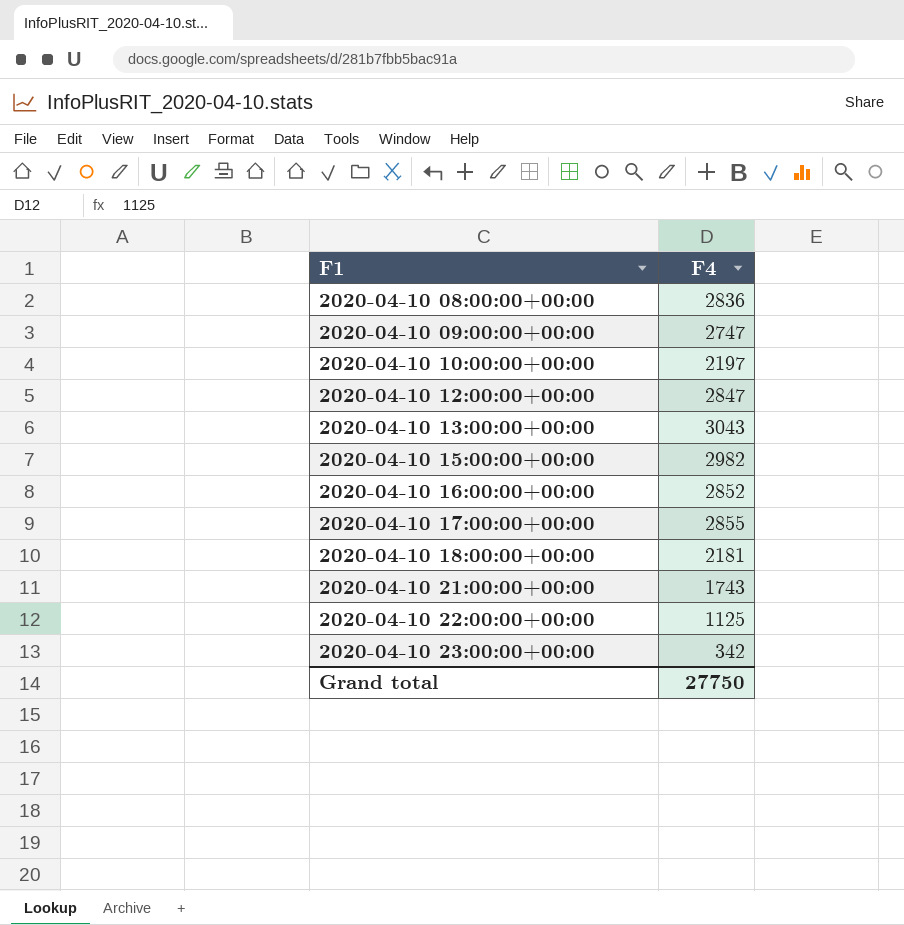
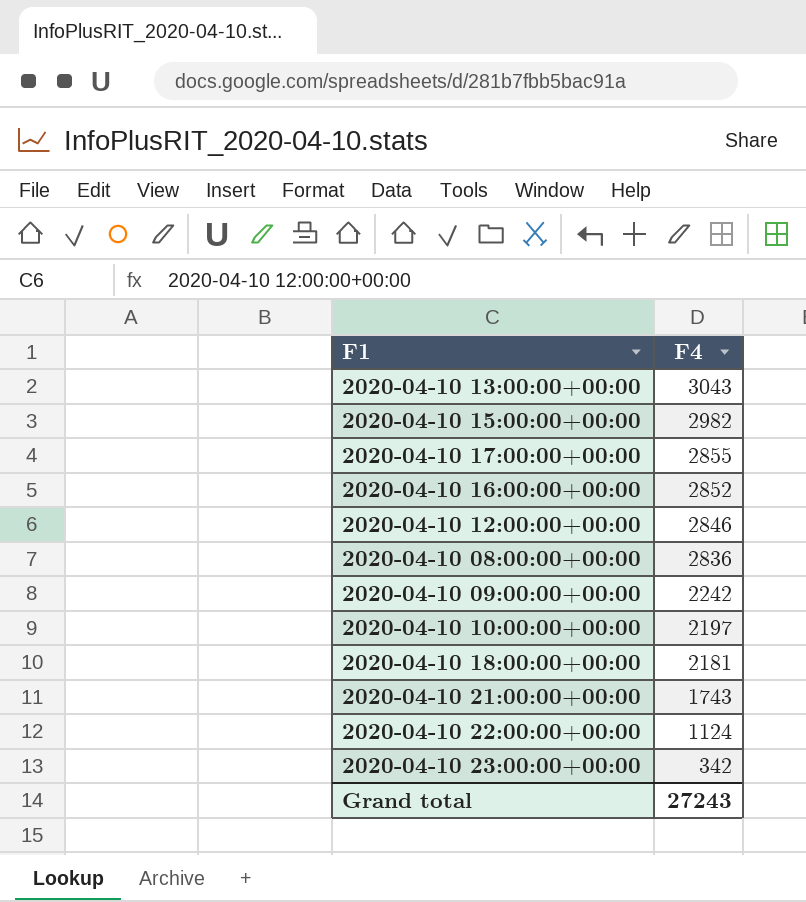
row order: F1 ascending -> F4 descending
2020-04-10 12:00:00+00:00 | F4: 2847 -> 2846
2020-04-10 09:00:00+00:00 | F4: 2747 -> 2242
2020-04-10 22:00:00+00:00 | F4: 1125 -> 1124
Grand total | F4: 27750 -> 27243

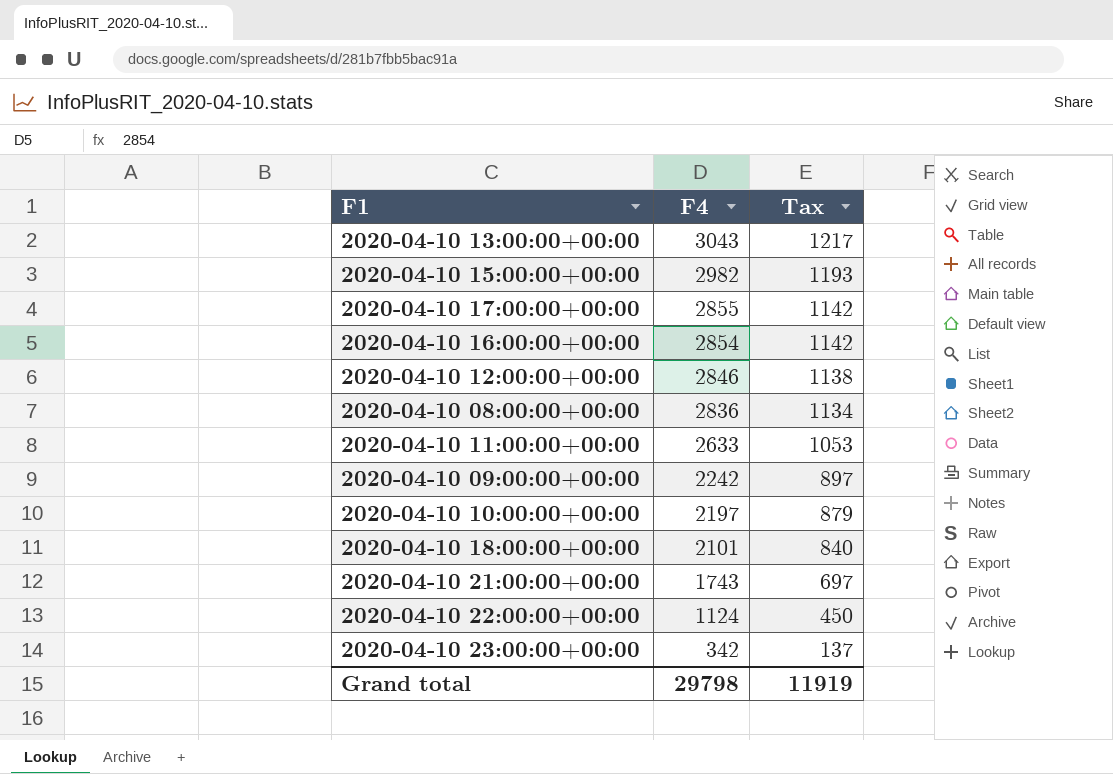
column Tax | formula: none -> [F4] * 0.4
2020-04-10 16:00:00+00:00 | F4: 2852 -> 2854
row 2020-04-10 11:00:00+00:00: none -> 2633 | 1053
2020-04-10 18:00:00+00:00 | F4: 2181 -> 2101
Grand total | F4: 27243 -> 29798

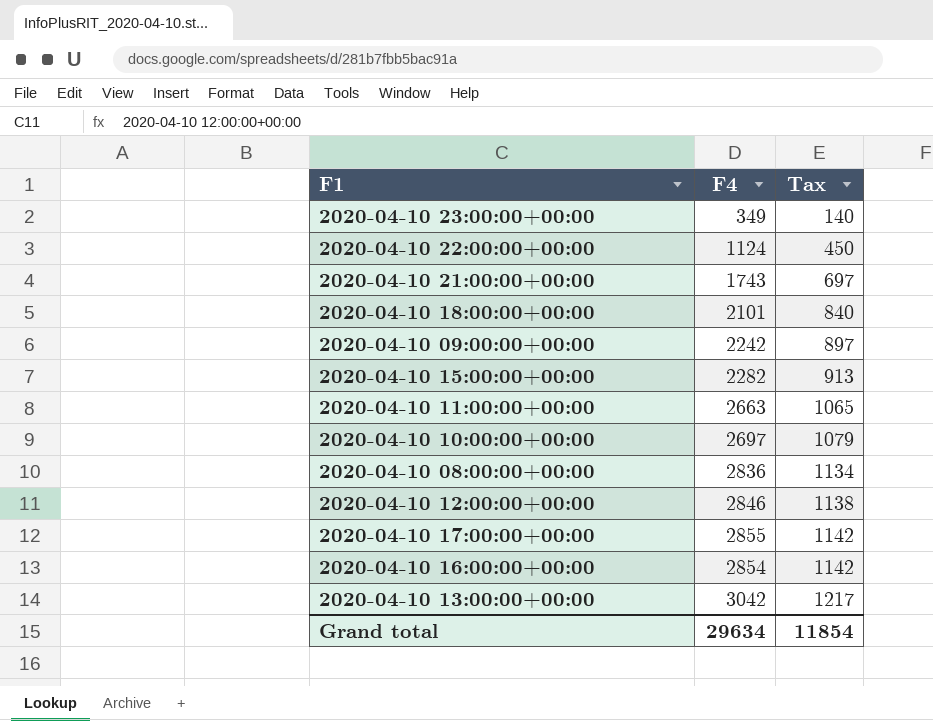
row order: F4 descending -> Tax ascending
2020-04-10 23:00:00+00:00 | F4: 342 -> 349
2020-04-10 23:00:00+00:00 | Tax: 137 -> 140
2020-04-10 15:00:00+00:00 | F4: 2982 -> 2282
2020-04-10 15:00:00+00:00 | Tax: 1193 -> 913
2020-04-10 11:00:00+00:00 | F4: 2633 -> 2663
2020-04-10 11:00:00+00:00 | Tax: 1053 -> 1065
2020-04-10 10:00:00+00:00 | F4: 2197 -> 2697
2020-04-10 10:00:00+00:00 | Tax: 879 -> 1079
2020-04-10 13:00:00+00:00 | F4: 3043 -> 3042
Grand total | F4: 29798 -> 29634
Grand total | Tax: 11919 -> 11854

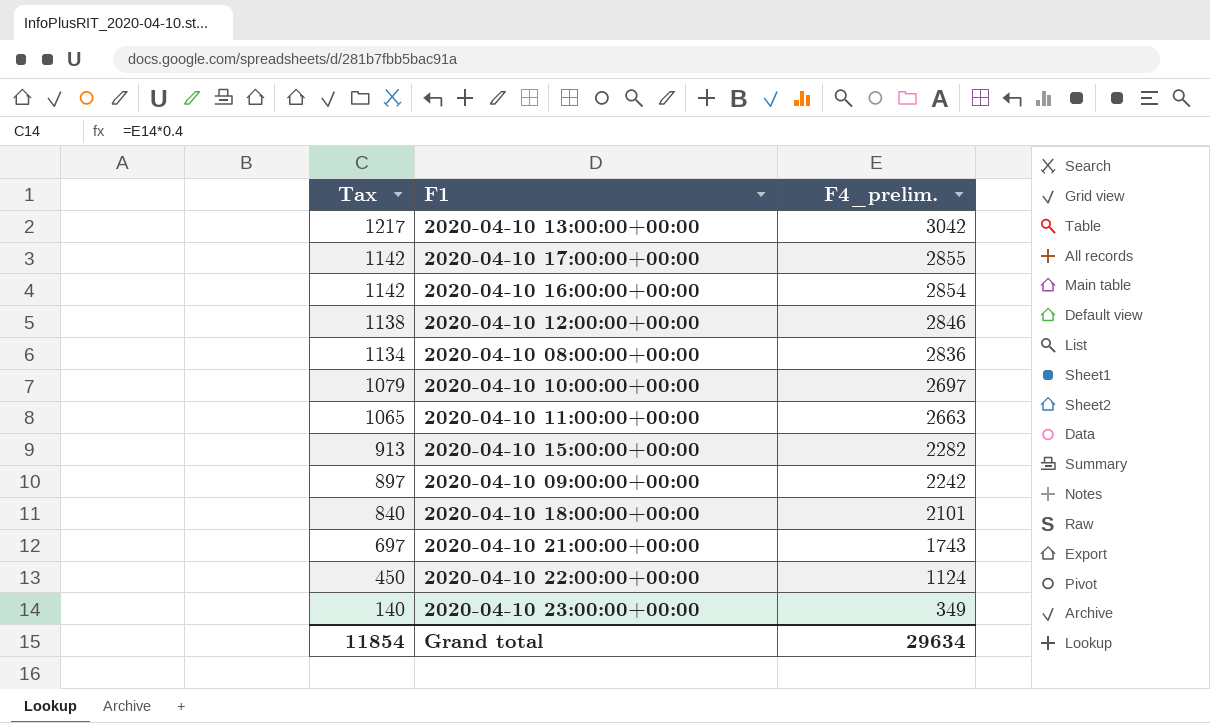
row order: Tax ascending -> Tax descending
column Tax | position: 3 -> 1
column name: F4 -> F4_prelim.

